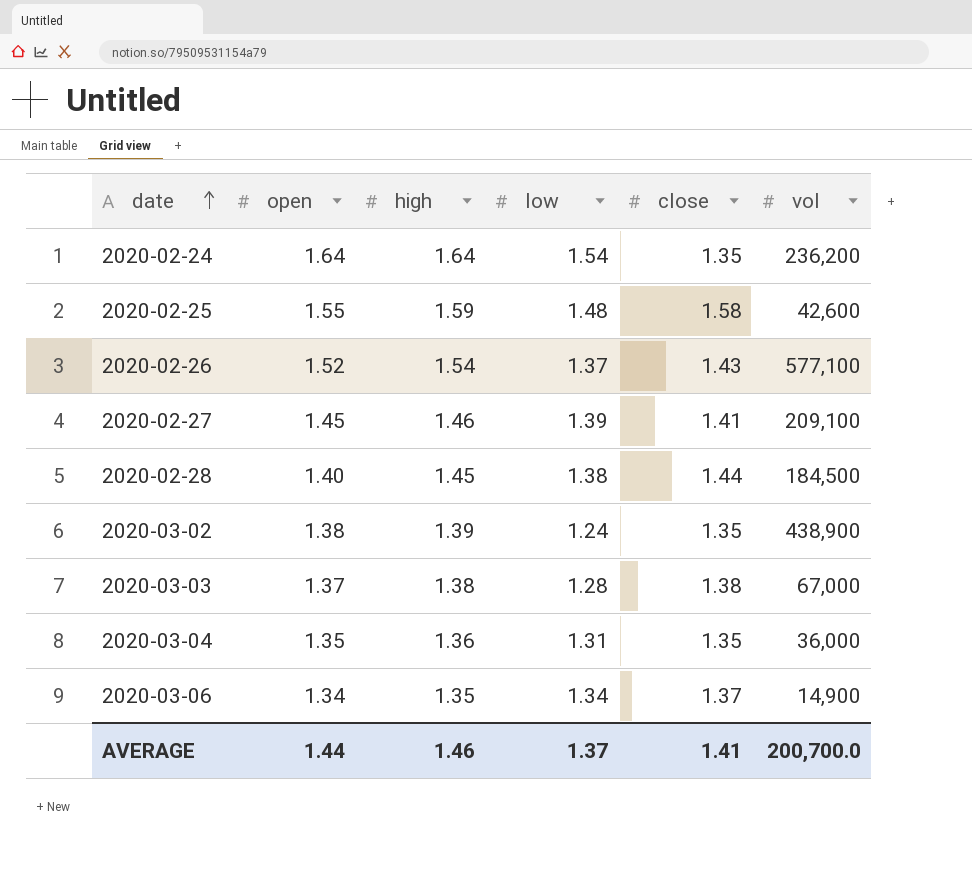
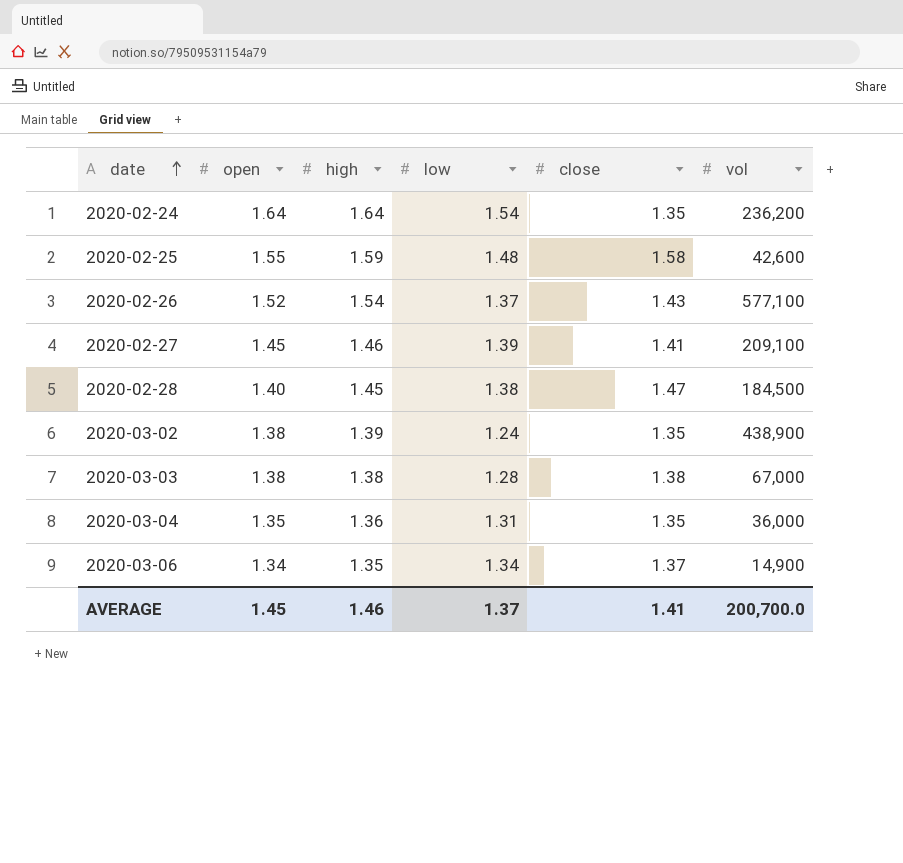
2020-02-28 | close: 1.44 -> 1.47
2020-03-03 | open: 1.37 -> 1.38
AVERAGE | open: 1.44 -> 1.45

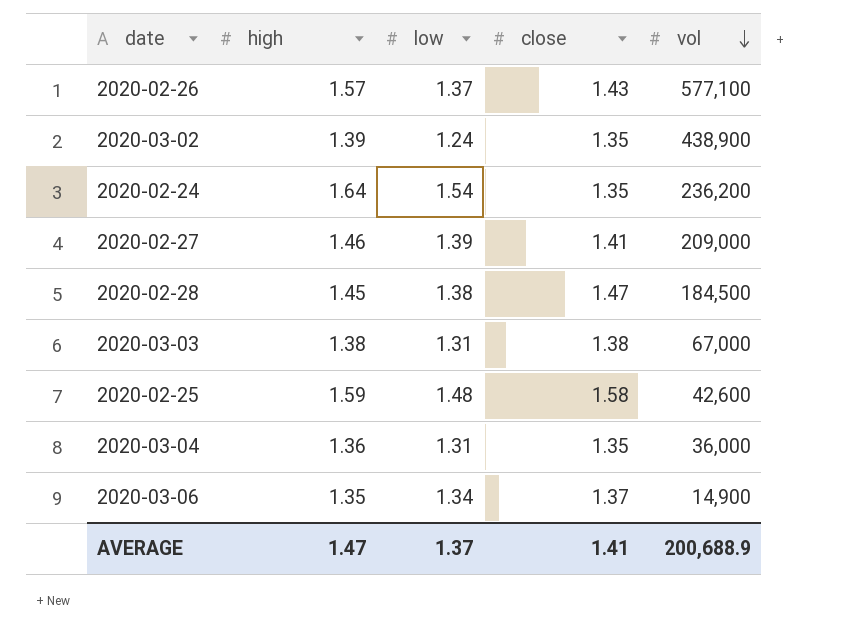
row order: date ascending -> vol descending
column open | position: 2 -> none
2020-02-26 | high: 1.54 -> 1.57
2020-02-27 | vol: 209,100 -> 209,000
2020-03-03 | low: 1.28 -> 1.31
AVERAGE | high: 1.46 -> 1.47
AVERAGE | vol: 200,700.0 -> 200,688.9

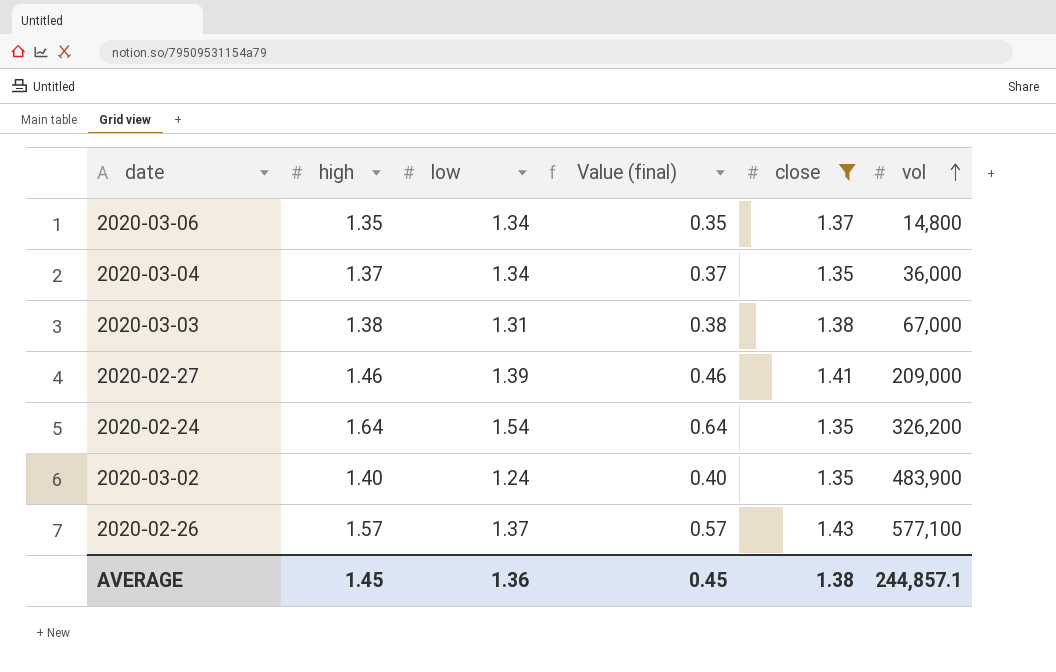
filter: none -> close <= 1.43
row order: vol descending -> vol ascending
column Value (final) | formula: none -> [high] - 1
2020-03-06 | vol: 14,900 -> 14,800
2020-03-04 | high: 1.36 -> 1.37
2020-03-04 | low: 1.31 -> 1.34
2020-02-24 | vol: 236,200 -> 326,200
2020-03-02 | high: 1.39 -> 1.40
2020-03-02 | vol: 438,900 -> 483,900
AVERAGE | high: 1.47 -> 1.45
AVERAGE | low: 1.37 -> 1.36
AVERAGE | close: 1.41 -> 1.38
AVERAGE | vol: 200,688.9 -> 244,857.1

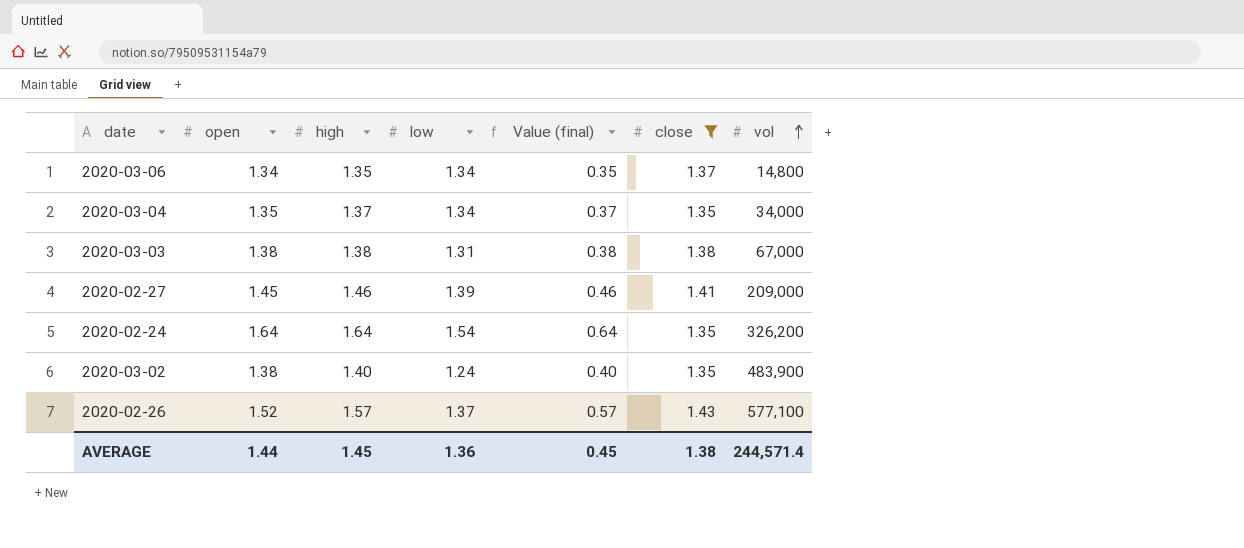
column open | position: none -> 2
2020-03-04 | vol: 36,000 -> 34,000
AVERAGE | vol: 244,857.1 -> 244,571.4

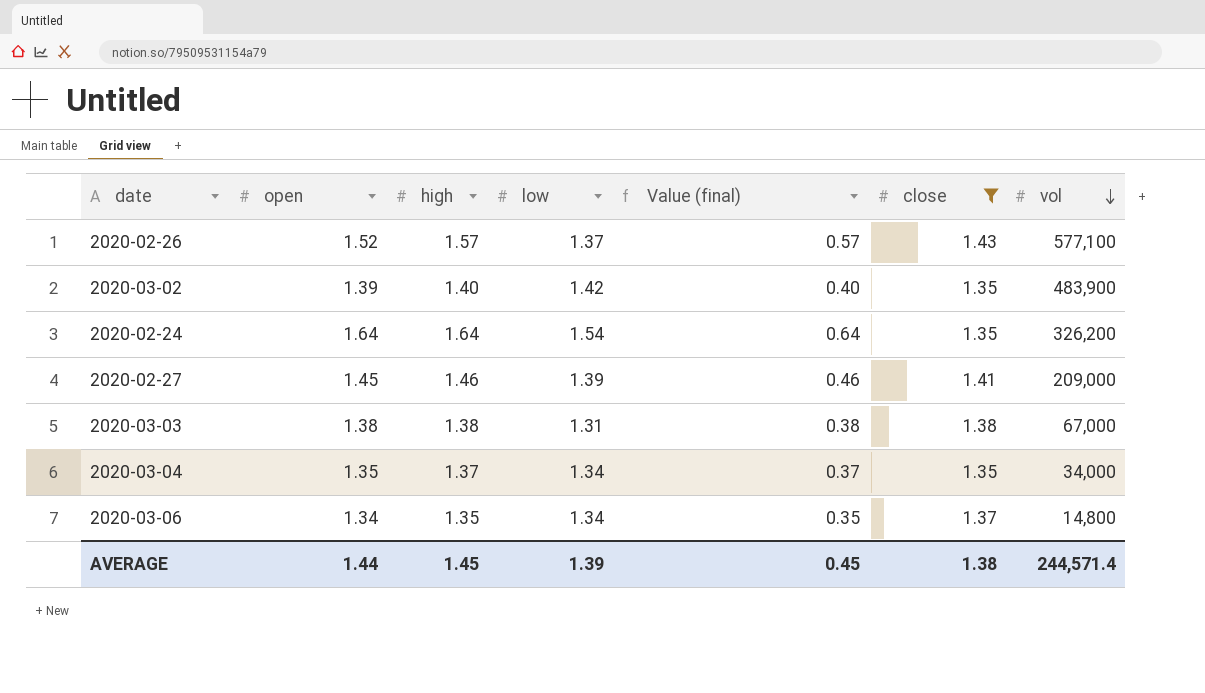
row order: vol ascending -> vol descending
2020-03-02 | open: 1.38 -> 1.39
2020-03-02 | low: 1.24 -> 1.42
AVERAGE | low: 1.36 -> 1.39

